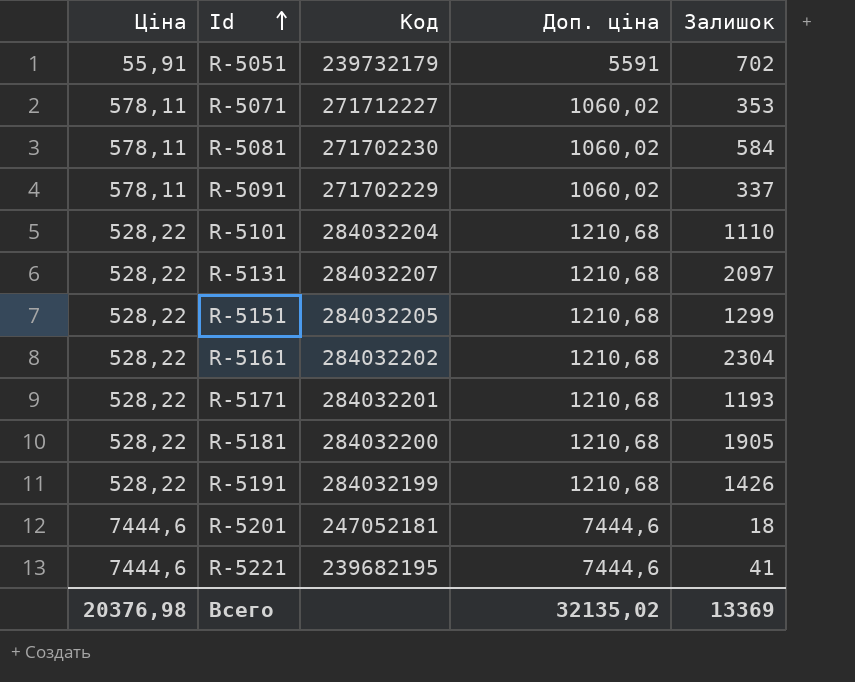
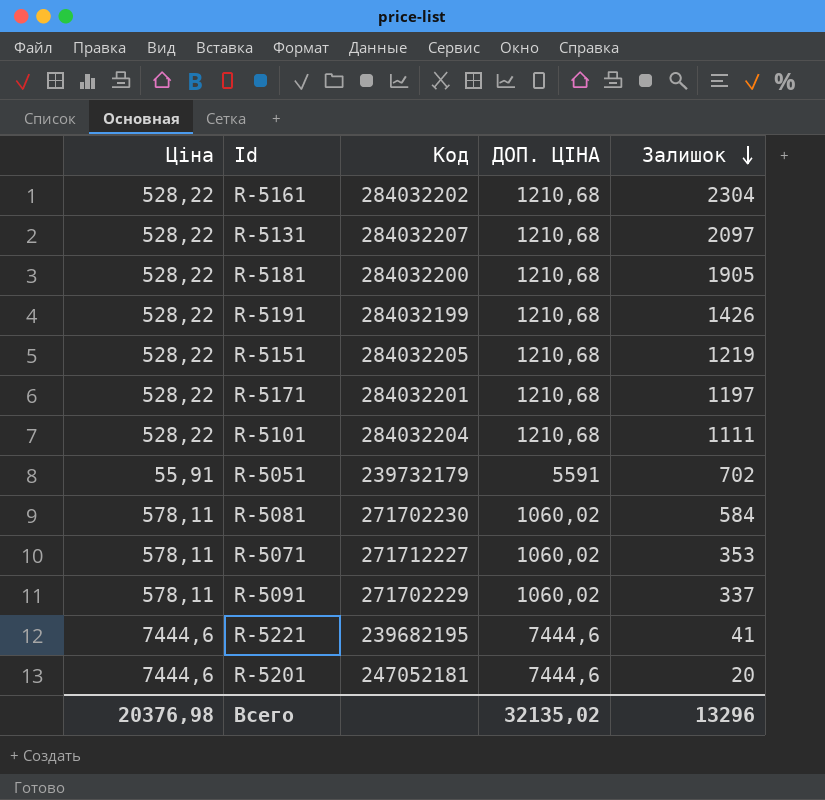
row order: Id ascending -> Залишок descending
column name: Доп. ціна -> ДОП. ЦІНА
R-5151 | Залишок: 1299 -> 1219
R-5171 | Залишок: 1193 -> 1197
R-5101 | Залишок: 1110 -> 1111
R-5201 | Залишок: 18 -> 20
Всего | Залишок: 13369 -> 13296

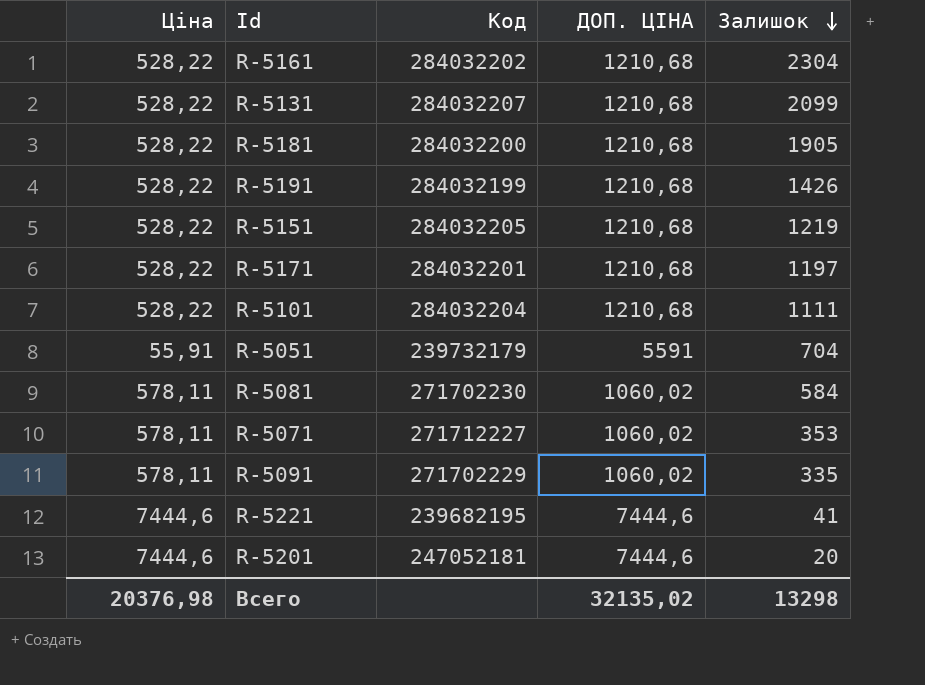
R-5131 | Залишок: 2097 -> 2099
R-5051 | Залишок: 702 -> 704
R-5091 | Залишок: 337 -> 335
Всего | Залишок: 13296 -> 13298

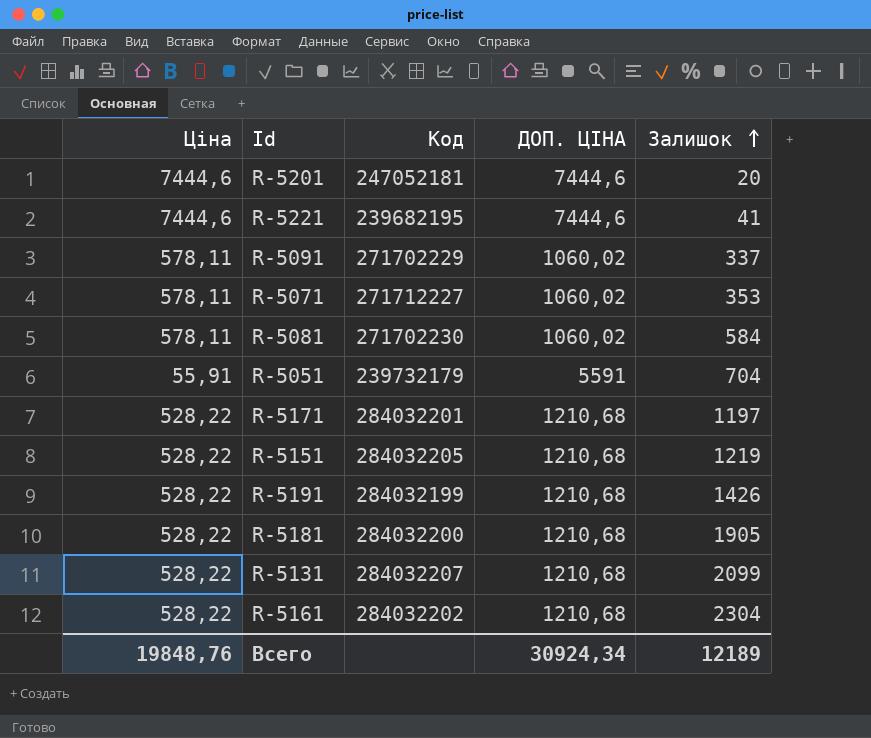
row order: Залишок descending -> Залишок ascending
row R-5101: 528,22 | 284032204 | 1210,68 | 1111 -> none
R-5091 | Залишок: 335 -> 337
Всего | Ціна: 20376,98 -> 19848,76
Всего | ДОП. ЦІНА: 32135,02 -> 30924,34
Всего | Залишок: 13298 -> 12189

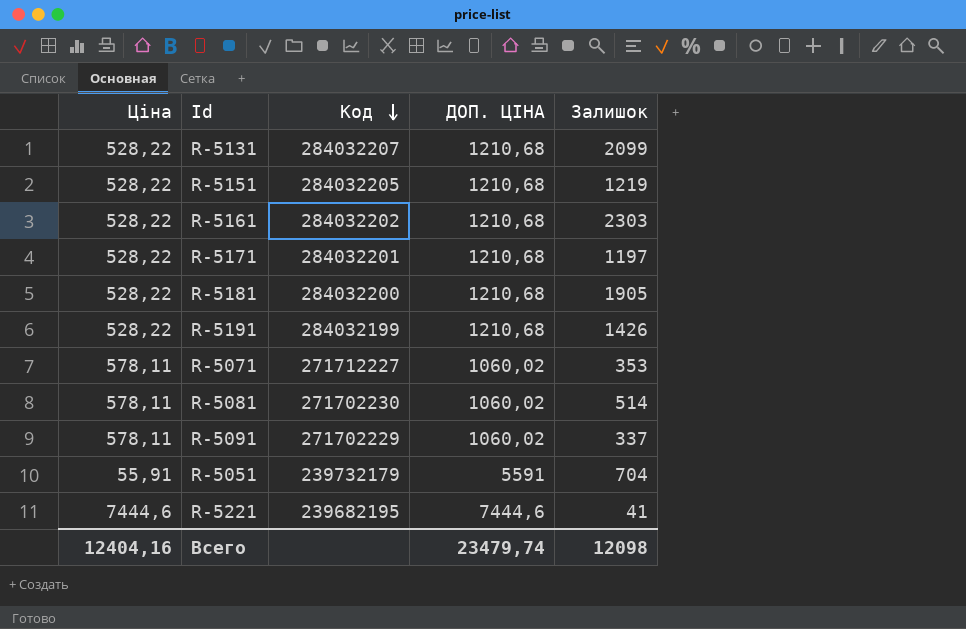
row order: Залишок ascending -> Код descending
row R-5201: 7444,6 | 247052181 | 7444,6 | 20 -> none
R-5161 | Залишок: 2304 -> 2303
R-5081 | Залишок: 584 -> 514
Всего | Ціна: 19848,76 -> 12404,16
Всего | ДОП. ЦІНА: 30924,34 -> 23479,74
Всего | Залишок: 12189 -> 12098

